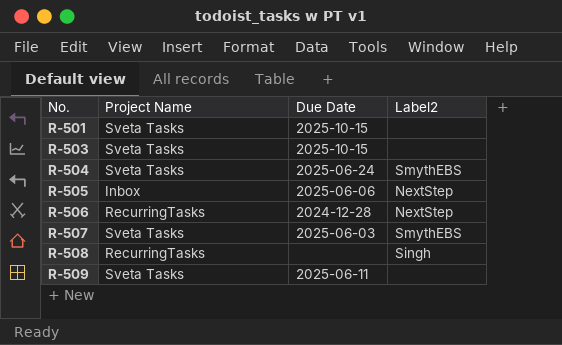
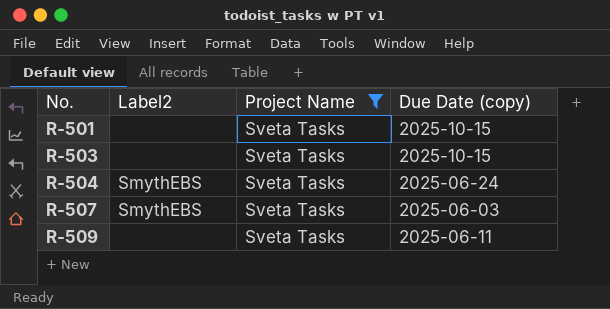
filter: none -> Project Name = Sveta Tasks
column Label2 | position: 4 -> 2
column name: Due Date -> Due Date (copy)

